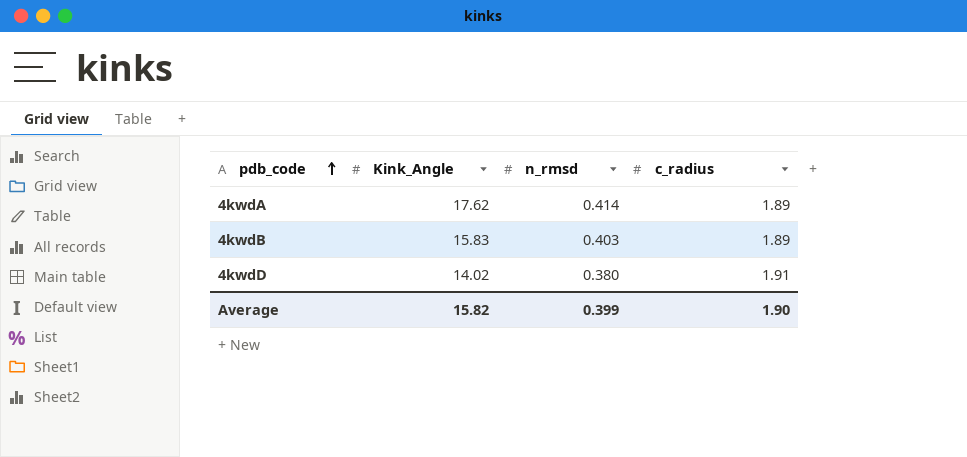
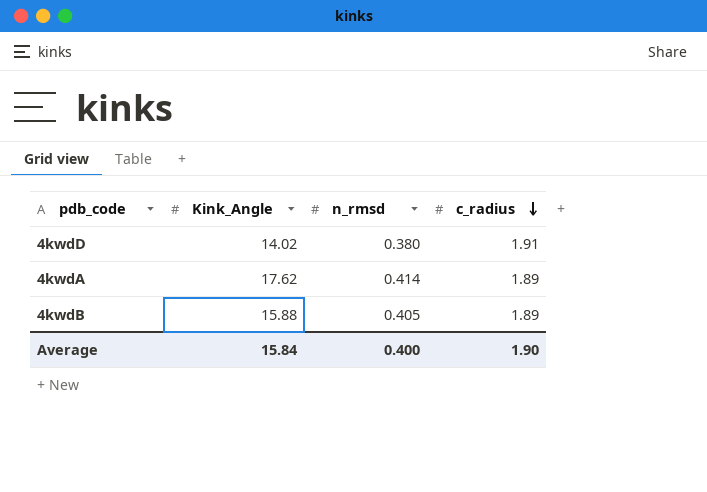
row order: pdb_code ascending -> c_radius descending
4kwdB | Kink_Angle: 15.83 -> 15.88
4kwdB | n_rmsd: 0.403 -> 0.405
Average | Kink_Angle: 15.82 -> 15.84
Average | n_rmsd: 0.399 -> 0.400

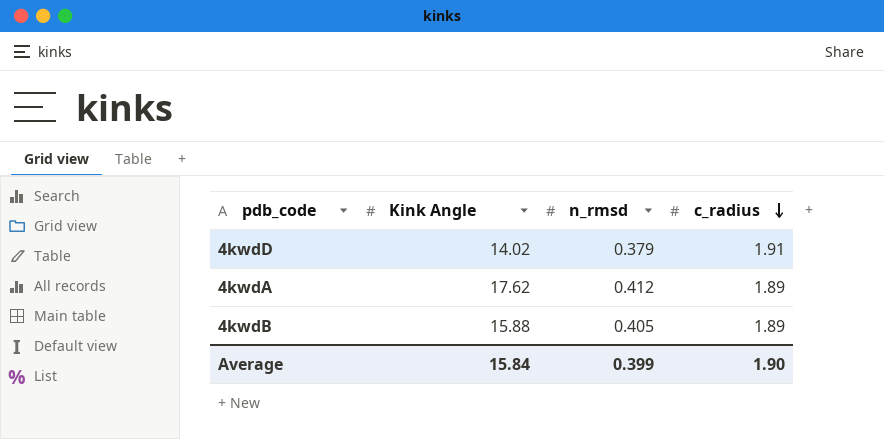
column name: Kink_Angle -> Kink Angle
4kwdD | n_rmsd: 0.380 -> 0.379
4kwdA | n_rmsd: 0.414 -> 0.412
Average | n_rmsd: 0.400 -> 0.399

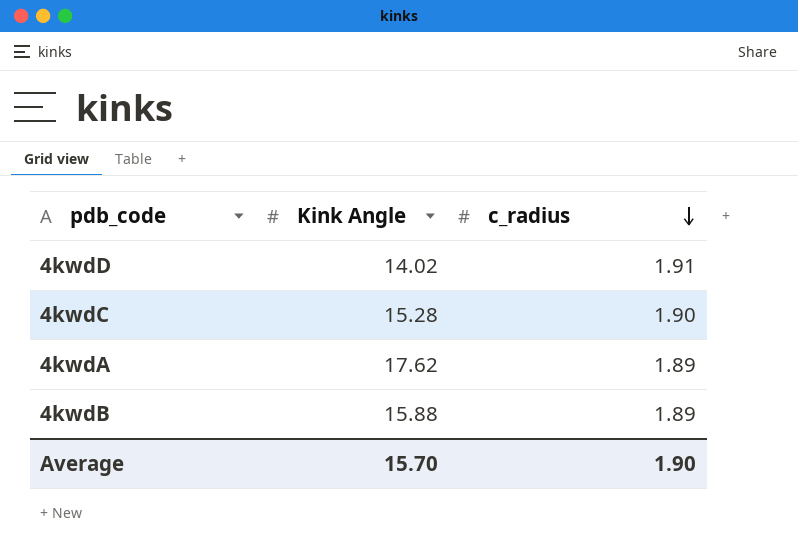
column n_rmsd | position: 3 -> none
row 4kwdC: none -> 15.28 | 1.90
Average | Kink Angle: 15.84 -> 15.70

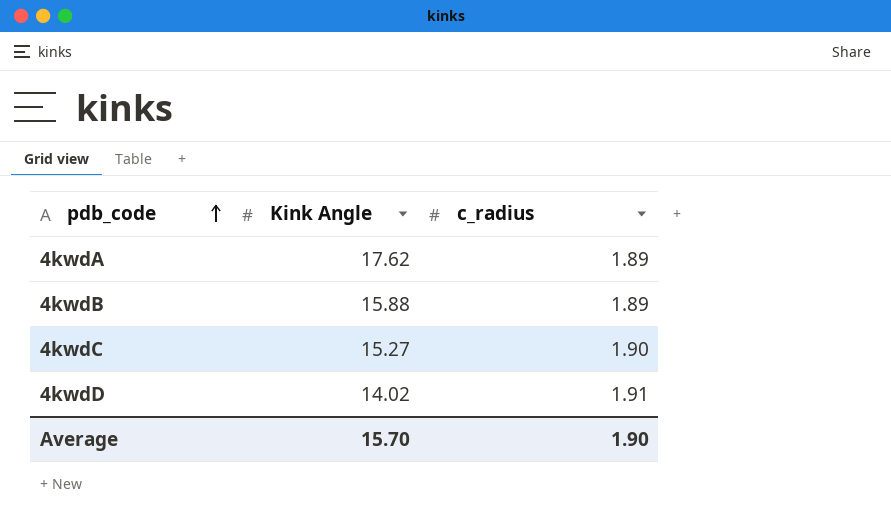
row order: c_radius descending -> pdb_code ascending
4kwdC | Kink Angle: 15.28 -> 15.27

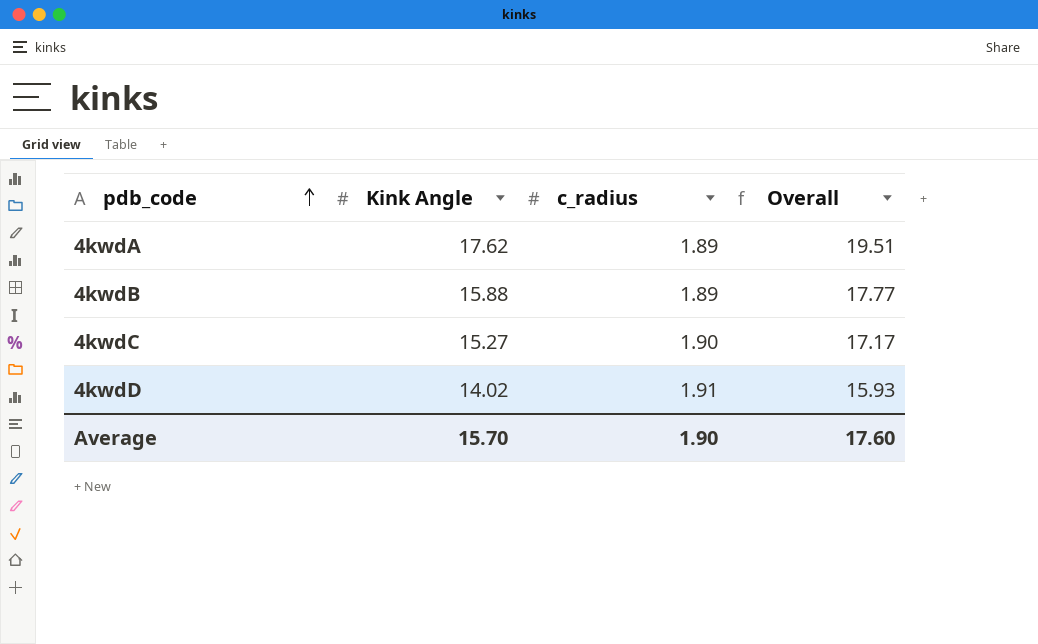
column Overall | formula: none -> [Kink Angle] + [c_radius]

